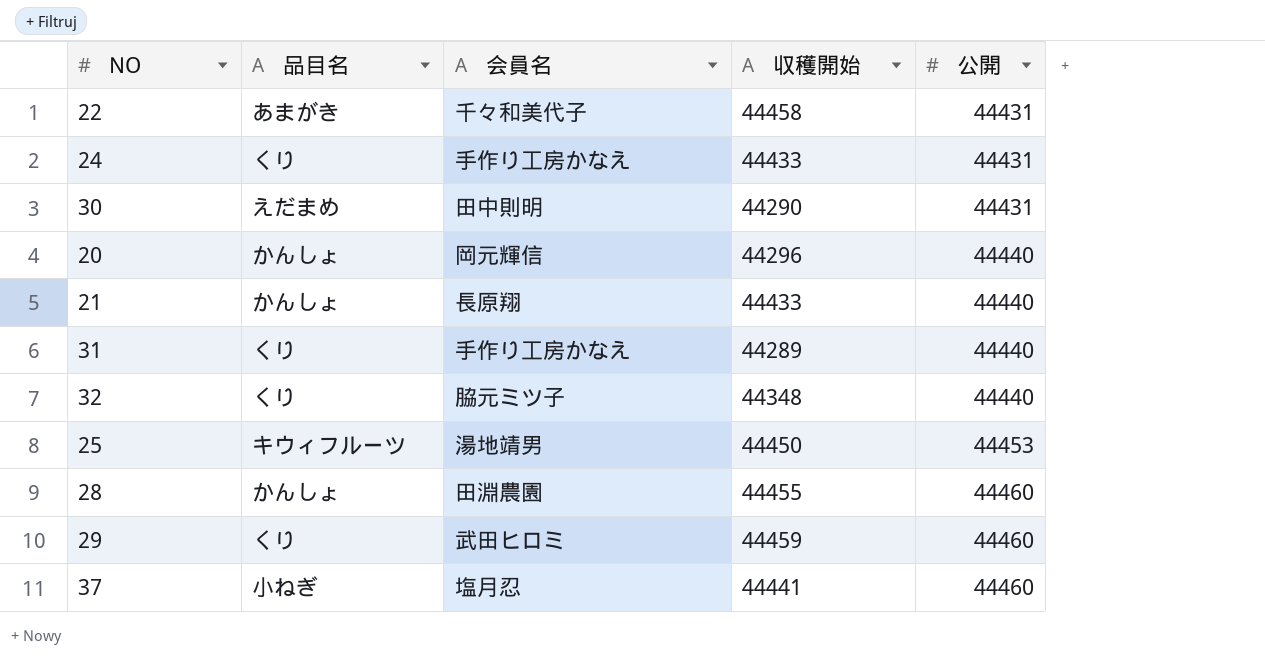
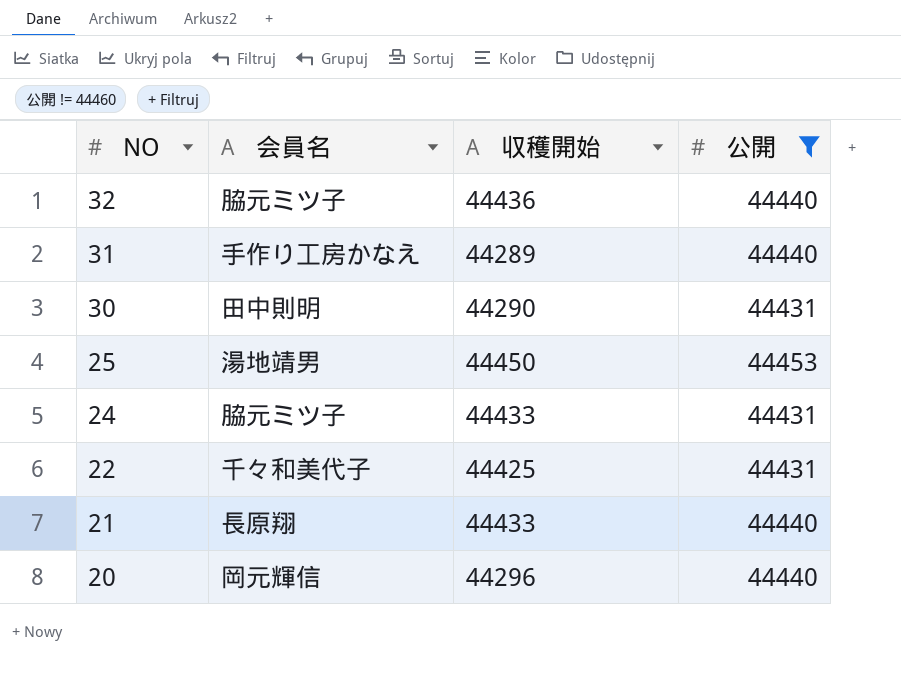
filter: none -> 公開 != 44460
row order: 公開 ascending -> NO descending
column 品目名 | position: 2 -> none
32 | 収穫開始: 44348 -> 44436
24 | 会員名: 手作り工房かなえ -> 脇元ミツ子
22 | 収穫開始: 44458 -> 44425

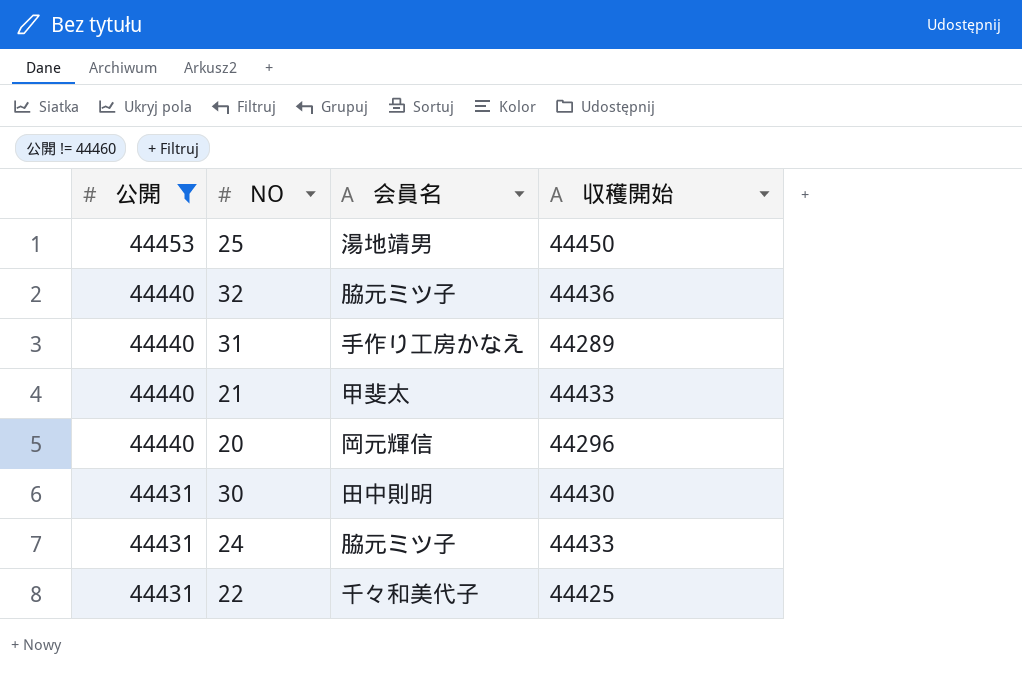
row order: NO descending -> 公開 descending
column 公開 | position: 4 -> 1
21 | 会員名: 長原翔 -> 甲斐太
30 | 収穫開始: 44290 -> 44430

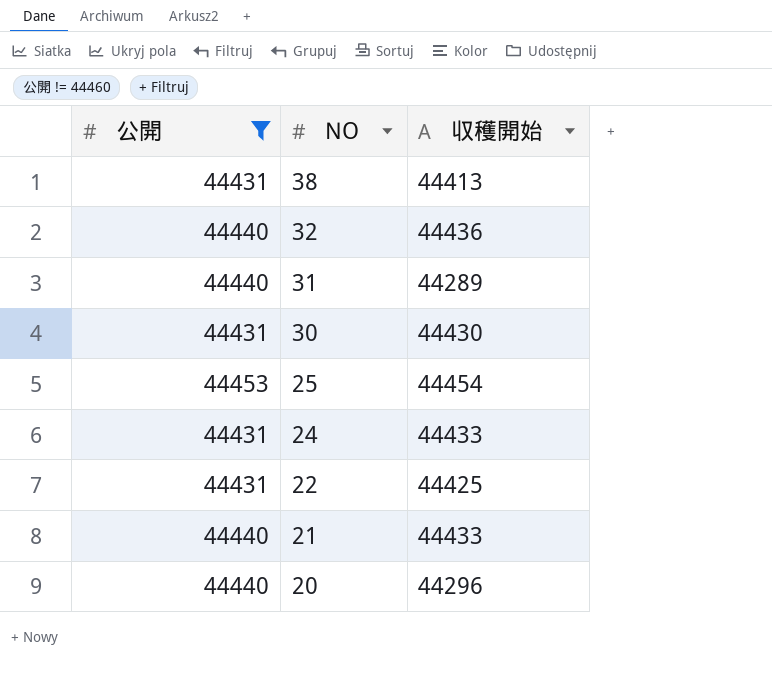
row order: 公開 descending -> NO descending
column 会員名 | position: 3 -> none
row 38: none -> 44431 | 44413
25 | 収穫開始: 44450 -> 44454

